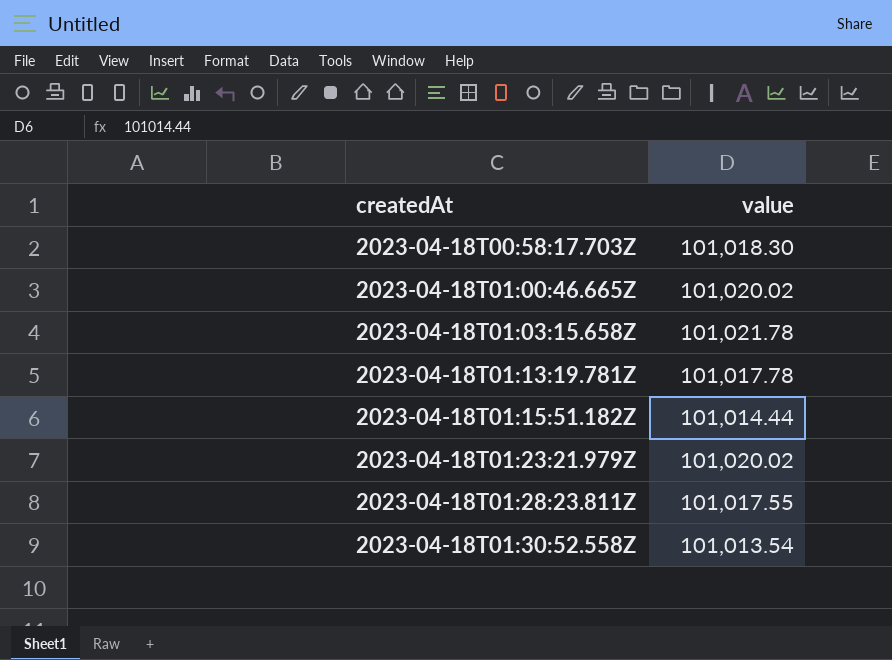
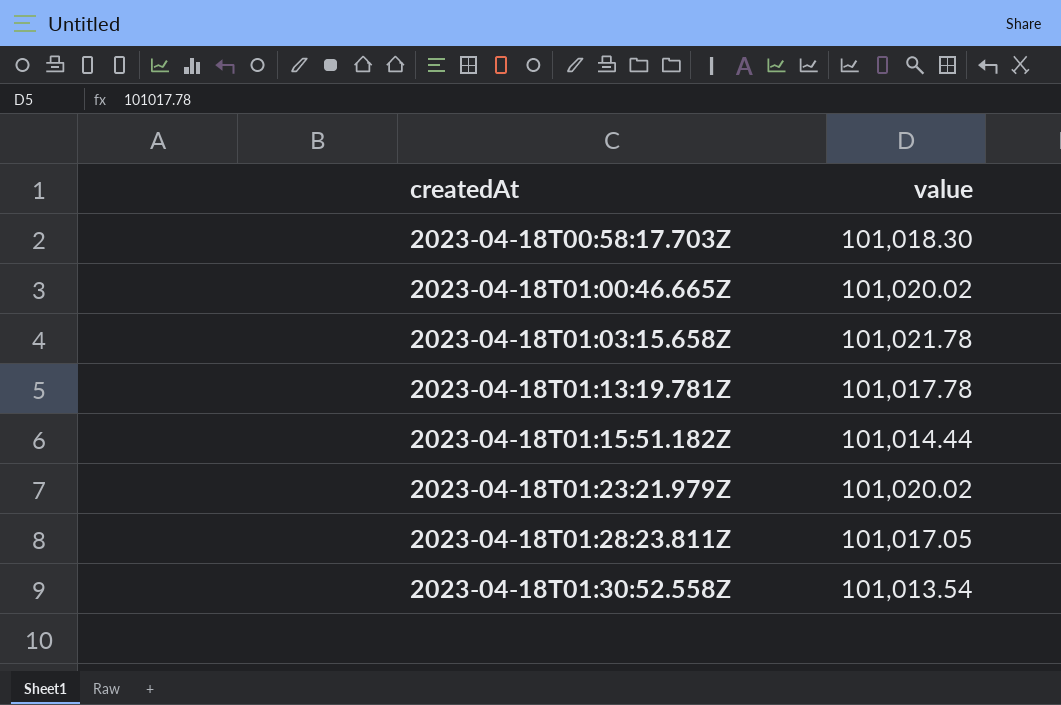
2023-04-18T01:28:23.811Z | value: 101,017.55 -> 101,017.05

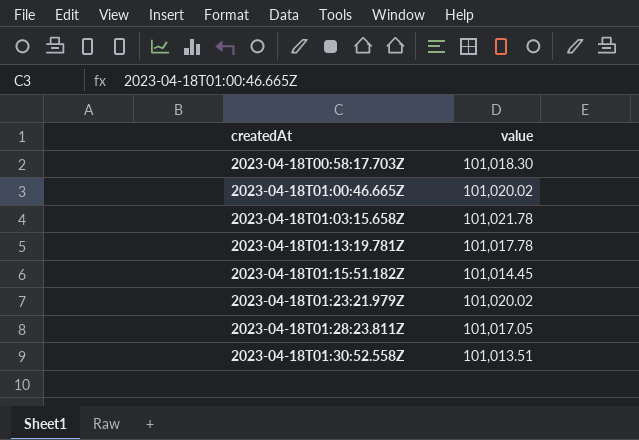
2023-04-18T01:15:51.182Z | value: 101,014.44 -> 101,014.45
2023-04-18T01:30:52.558Z | value: 101,013.54 -> 101,013.51

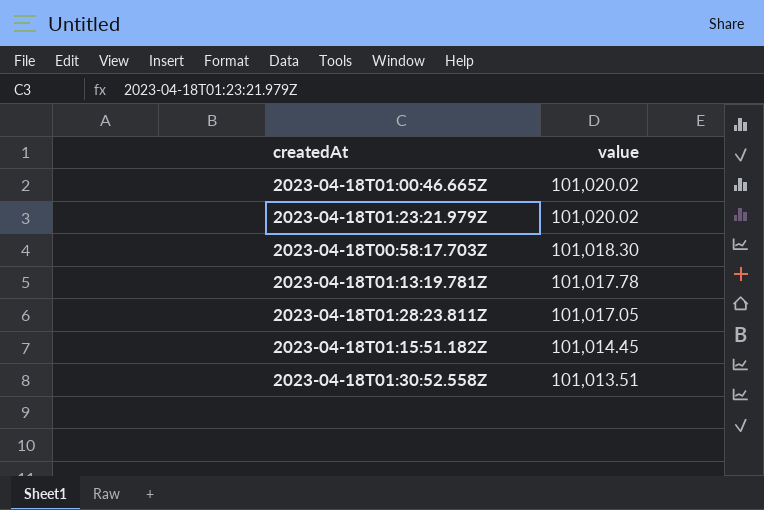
row order: createdAt ascending -> value descending
row 2023-04-18T01:03:15.658Z: 101,021.78 -> none

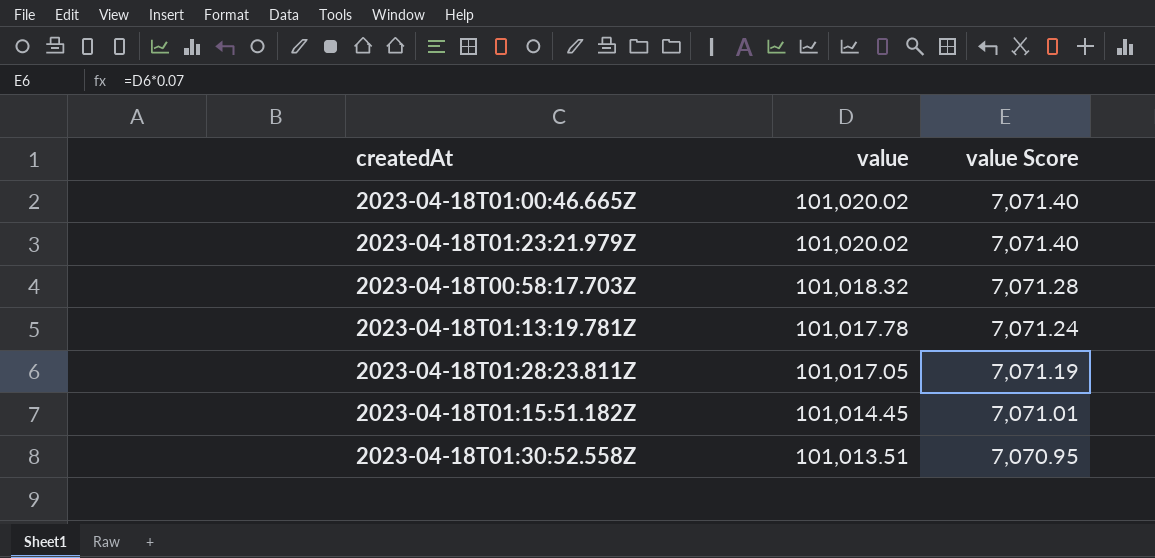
column value Score | formula: none -> [value] * 0.07
2023-04-18T00:58:17.703Z | value: 101,018.30 -> 101,018.32

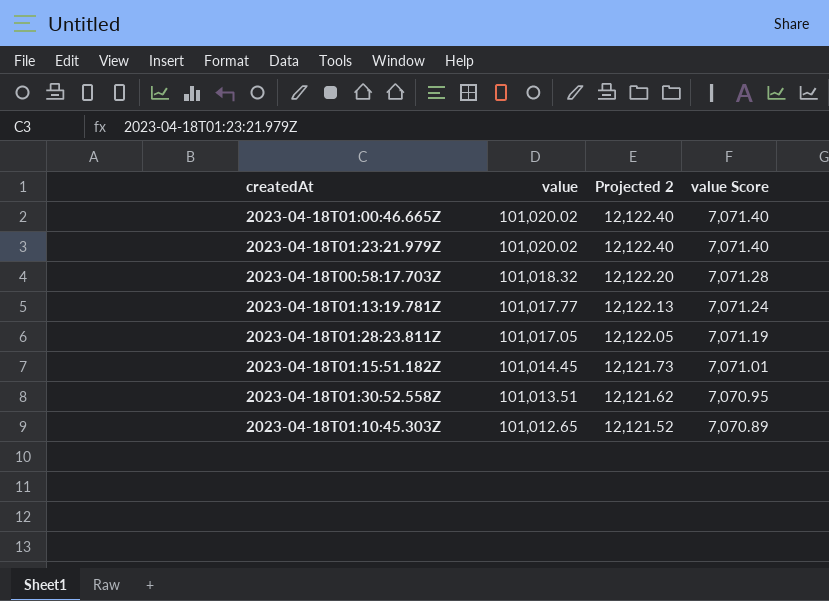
column Projected 2 | formula: none -> [value] * 0.12
2023-04-18T01:13:19.781Z | value: 101,017.78 -> 101,017.77
row 2023-04-18T01:10:45.303Z: none -> 101,012.65 | 12,121.52 | 7,070.89

